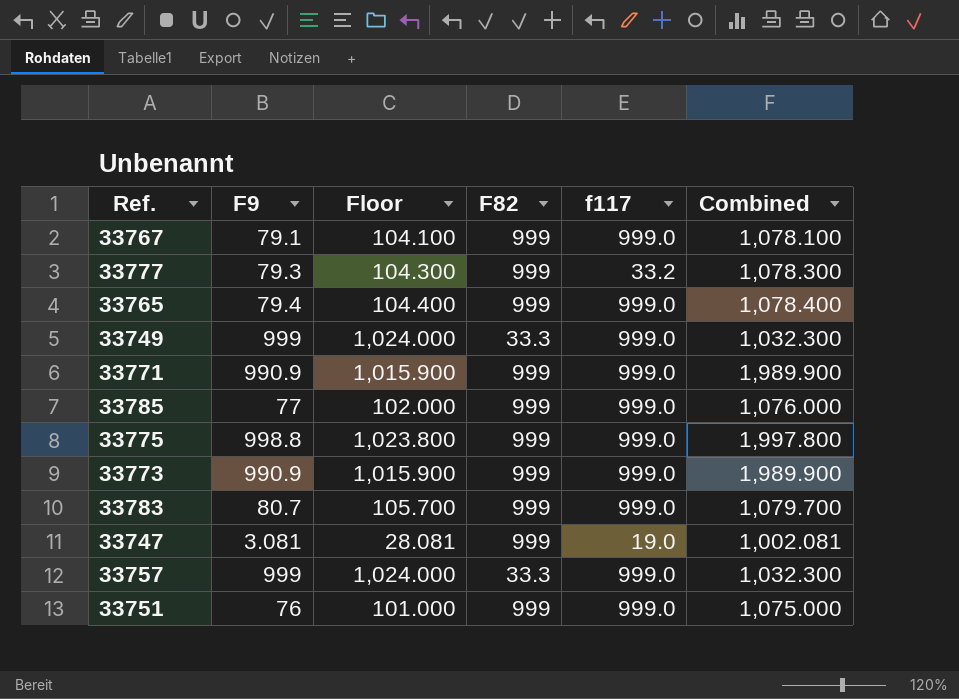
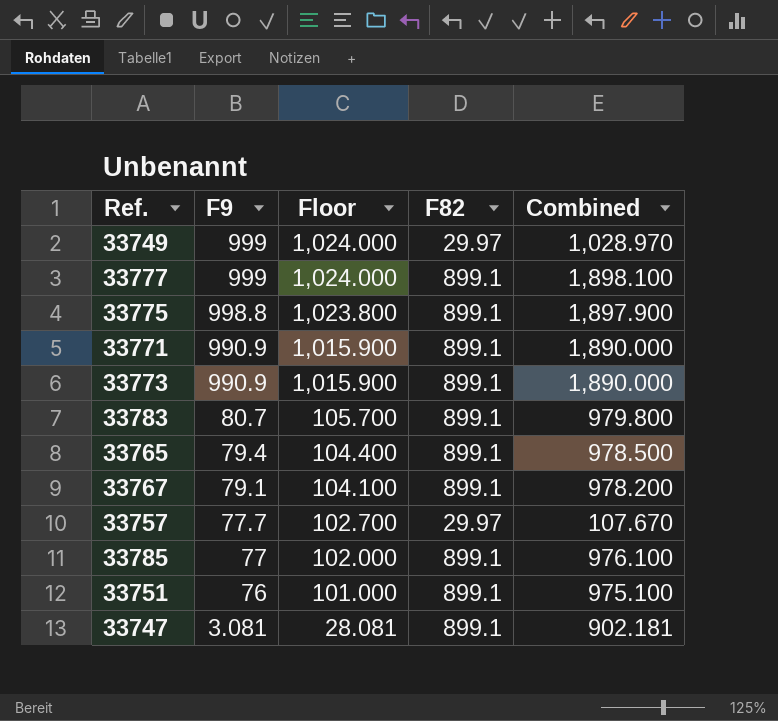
row order: none -> F9 descending
column f117 | position: 5 -> none
33749 | F82: 33.3 -> 29.97
33749 | Combined: 1,032.300 -> 1,028.970
33777 | F9: 79.3 -> 999
33777 | Floor: 104.300 -> 1,024.000
33777 | F82: 999 -> 899.1
33777 | Combined: 1,078.300 -> 1,898.100
33775 | F82: 999 -> 899.1
33775 | Combined: 1,997.800 -> 1,897.900
33771 | F82: 999 -> 899.1
33771 | Combined: 1,989.900 -> 1,890.000
33773 | F82: 999 -> 899.1
33773 | Combined: 1,989.900 -> 1,890.000
33783 | F82: 999 -> 899.1
33783 | Combined: 1,079.700 -> 979.800
33765 | F82: 999 -> 899.1
33765 | Combined: 1,078.400 -> 978.500
33767 | F82: 999 -> 899.1
33767 | Combined: 1,078.100 -> 978.200
33757 | F9: 999 -> 77.7
33757 | Floor: 1,024.000 -> 102.700
33757 | F82: 33.3 -> 29.97
33757 | Combined: 1,032.300 -> 107.670
33785 | F82: 999 -> 899.1
33785 | Combined: 1,076.000 -> 976.100
33751 | F82: 999 -> 899.1
33751 | Combined: 1,075.000 -> 975.100
33747 | F82: 999 -> 899.1
33747 | Combined: 1,002.081 -> 902.181

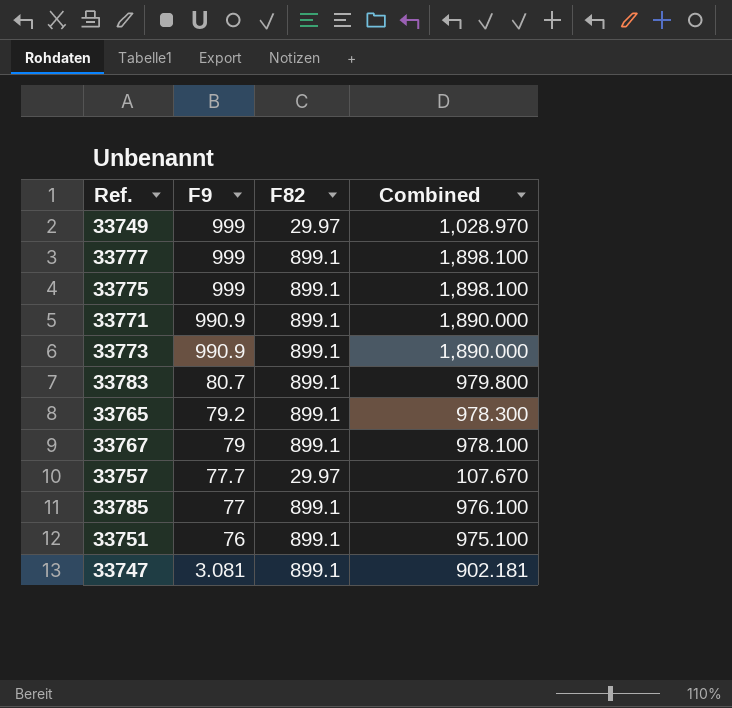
column Floor | formula: [F9] + 25 -> none
33775 | F9: 998.8 -> 999
33775 | Combined: 1,897.900 -> 1,898.100
33765 | F9: 79.4 -> 79.2
33765 | Combined: 978.500 -> 978.300
33767 | F9: 79.1 -> 79
33767 | Combined: 978.200 -> 978.100

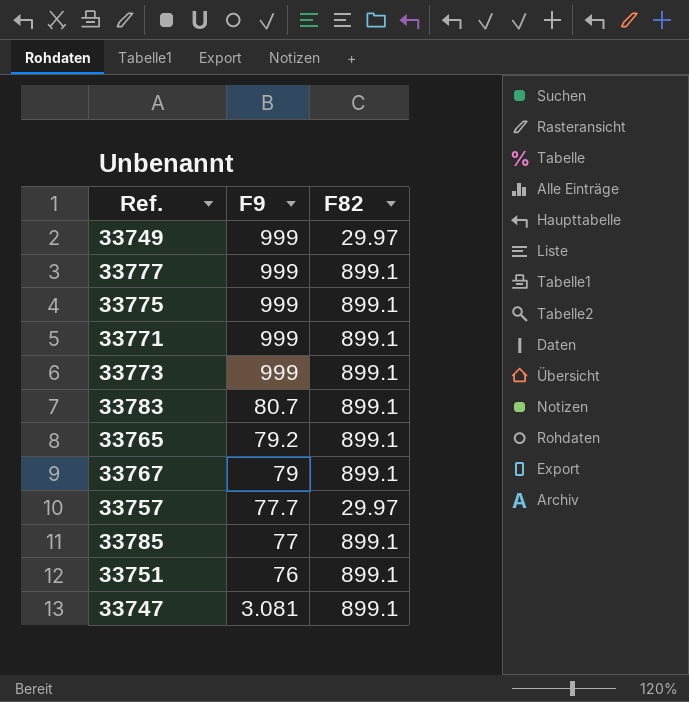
column Combined | formula: [F9] + [F82] -> none
33771 | F9: 990.9 -> 999
33773 | F9: 990.9 -> 999

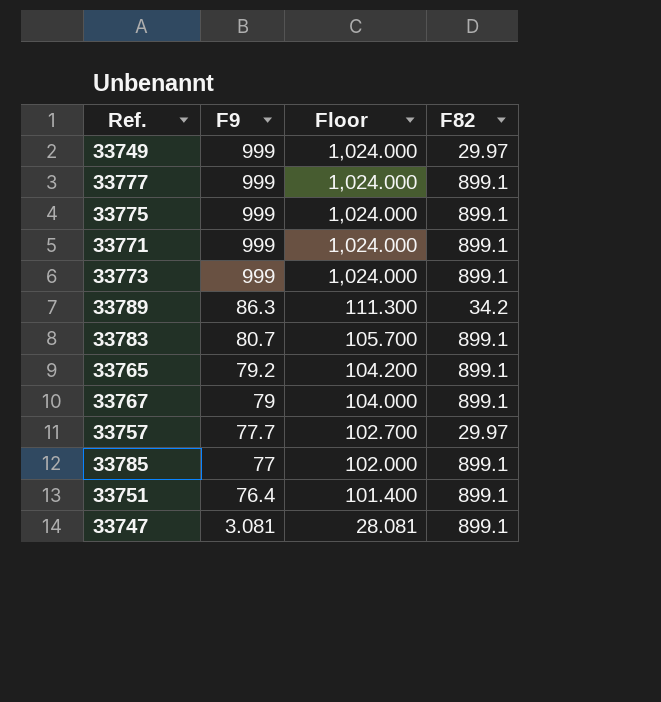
column Floor | formula: none -> [F9] + 25
row 33789: none -> 86.3 | 111.300 | 34.2
33751 | F9: 76 -> 76.4

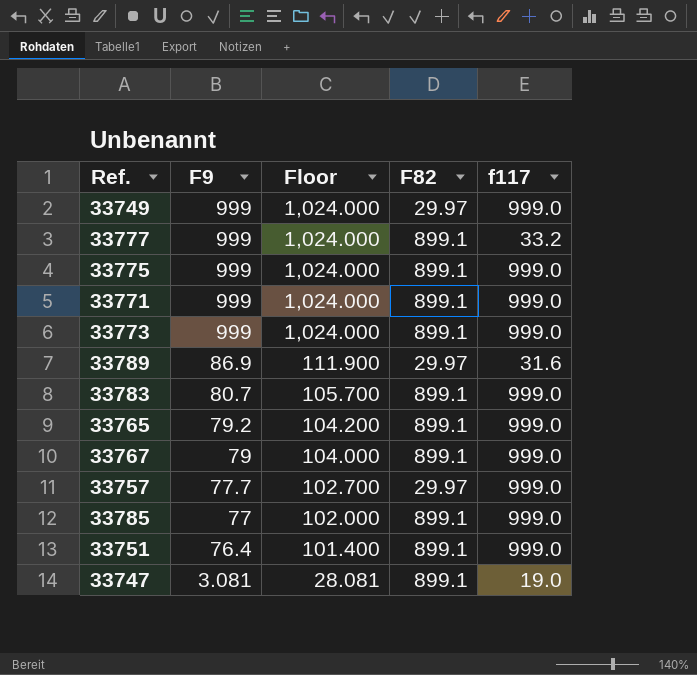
column f117 | position: none -> 5
33789 | F9: 86.3 -> 86.9
33789 | Floor: 111.300 -> 111.900
33789 | F82: 34.2 -> 29.97

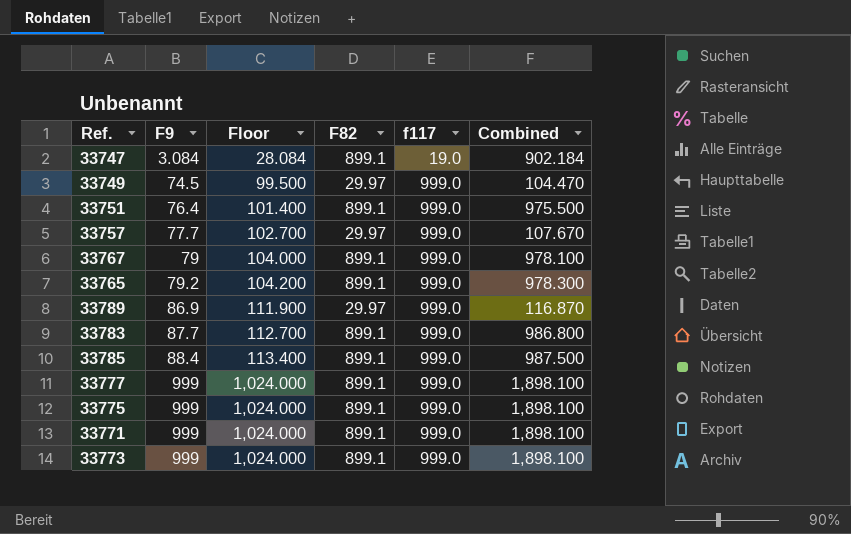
row order: F9 descending -> F9 ascending
column Combined | formula: none -> [F9] + [F82]
33747 | F9: 3.081 -> 3.084
33747 | Floor: 28.081 -> 28.084
33749 | F9: 999 -> 74.5
33749 | Floor: 1,024.000 -> 99.500
33789 | f117: 31.6 -> 999.0
33783 | F9: 80.7 -> 87.7
33783 | Floor: 105.700 -> 112.700
33785 | F9: 77 -> 88.4
33785 | Floor: 102.000 -> 113.400
33777 | f117: 33.2 -> 999.0

